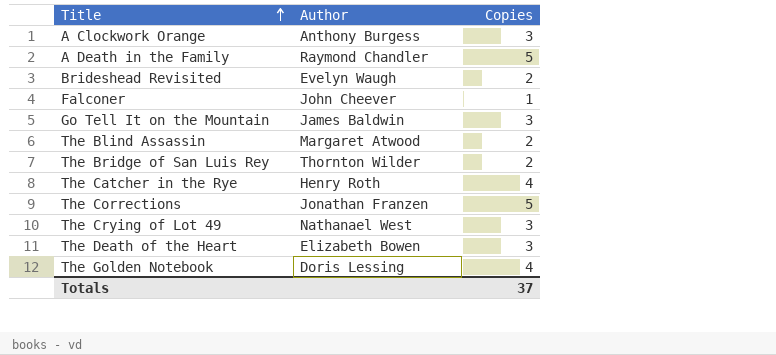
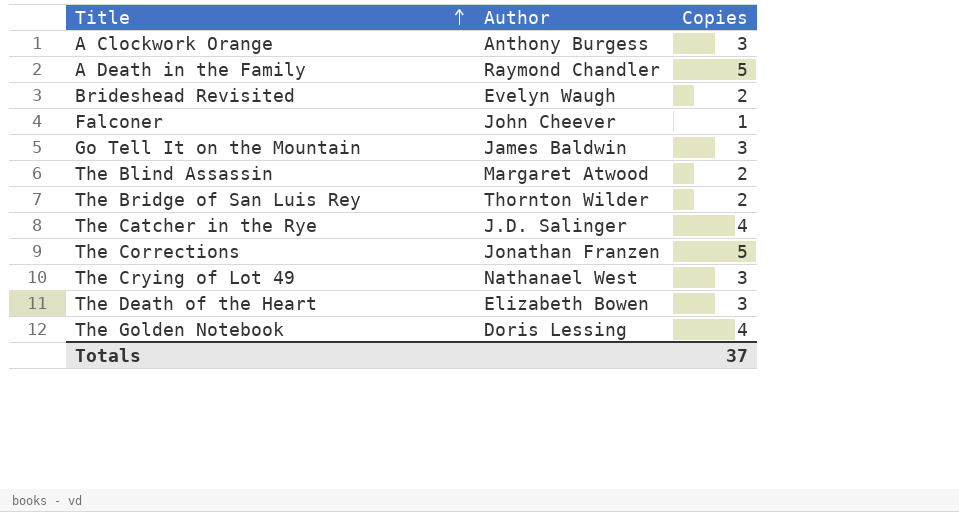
The Catcher in the Rye | Author: Henry Roth -> J.D. Salinger

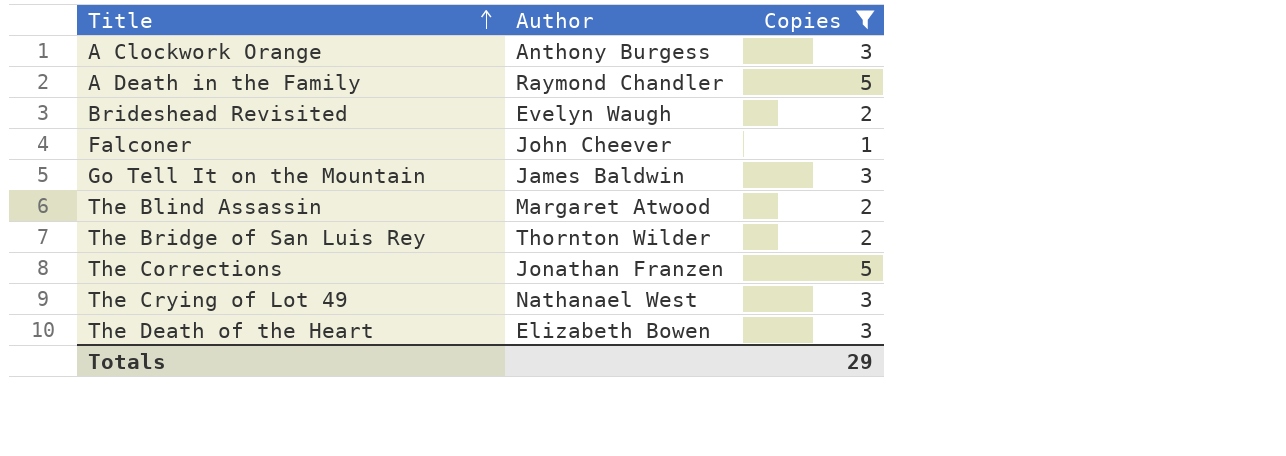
filter: none -> Copies != 4
Totals | Copies: 37 -> 29

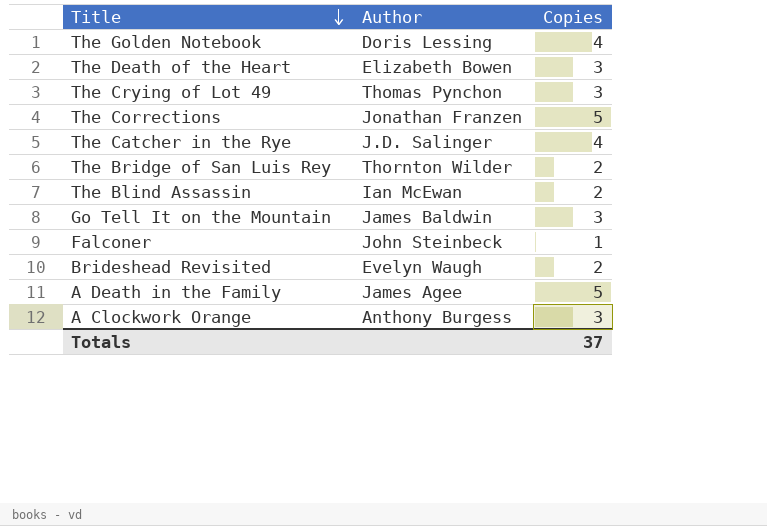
filter: Copies != 4 -> none
row order: Title ascending -> Title descending
The Crying of Lot 49 | Author: Nathanael West -> Thomas Pynchon
The Blind Assassin | Author: Margaret Atwood -> Ian McEwan
Falconer | Author: John Cheever -> John Steinbeck
A Death in the Family | Author: Raymond Chandler -> James Agee
Totals | Copies: 29 -> 37

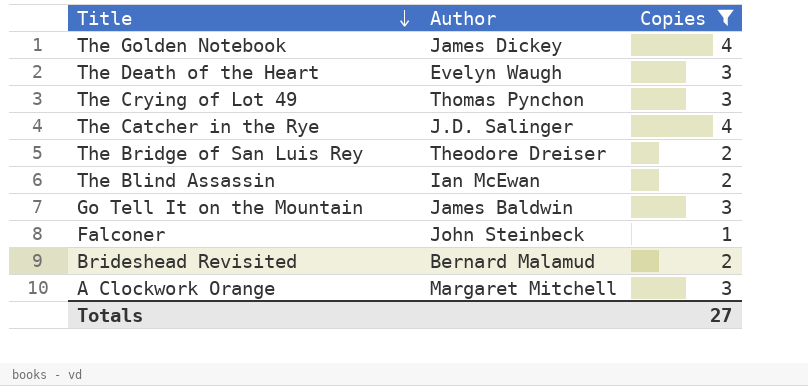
filter: none -> Copies != 5
The Golden Notebook | Author: Doris Lessing -> James Dickey
The Death of the Heart | Author: Elizabeth Bowen -> Evelyn Waugh
The Bridge of San Luis Rey | Author: Thornton Wilder -> Theodore Dreiser
Brideshead Revisited | Author: Evelyn Waugh -> Bernard Malamud
A Clockwork Orange | Author: Anthony Burgess -> Margaret Mitchell
Totals | Copies: 37 -> 27

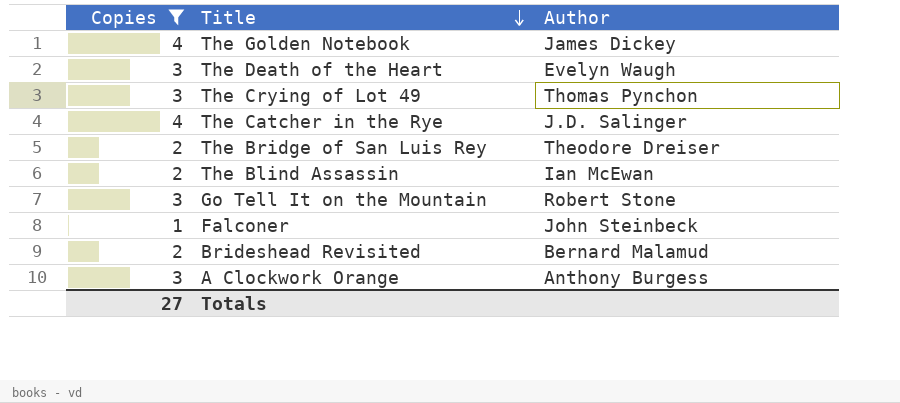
column Copies | position: 3 -> 1
Go Tell It on the Mountain | Author: James Baldwin -> Robert Stone
A Clockwork Orange | Author: Margaret Mitchell -> Anthony Burgess

